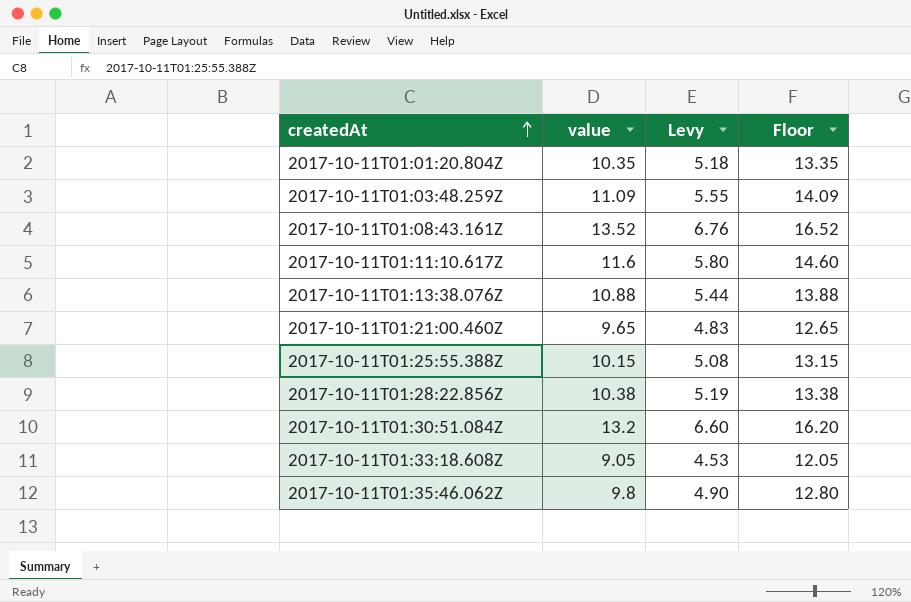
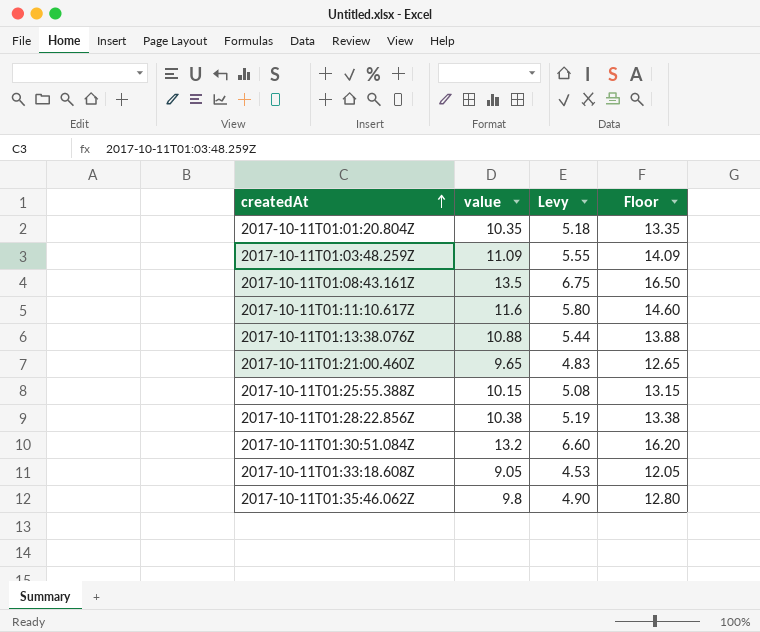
2017-10-11T01:08:43.161Z | value: 13.52 -> 13.5
2017-10-11T01:08:43.161Z | Levy: 6.76 -> 6.75
2017-10-11T01:08:43.161Z | Floor: 16.52 -> 16.50

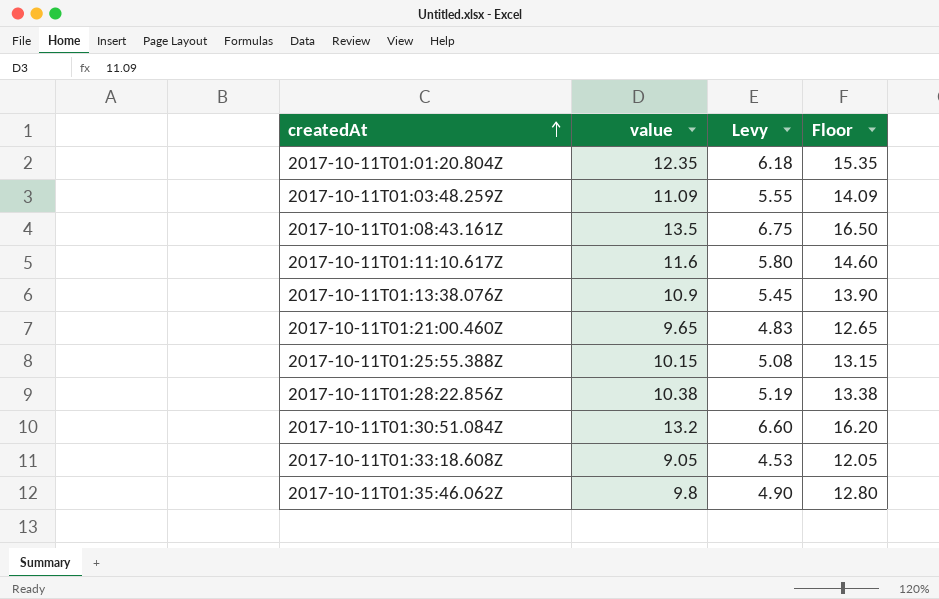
2017-10-11T01:01:20.804Z | value: 10.35 -> 12.35
2017-10-11T01:01:20.804Z | Levy: 5.18 -> 6.18
2017-10-11T01:01:20.804Z | Floor: 13.35 -> 15.35
2017-10-11T01:13:38.076Z | value: 10.88 -> 10.9
2017-10-11T01:13:38.076Z | Levy: 5.44 -> 5.45
2017-10-11T01:13:38.076Z | Floor: 13.88 -> 13.90

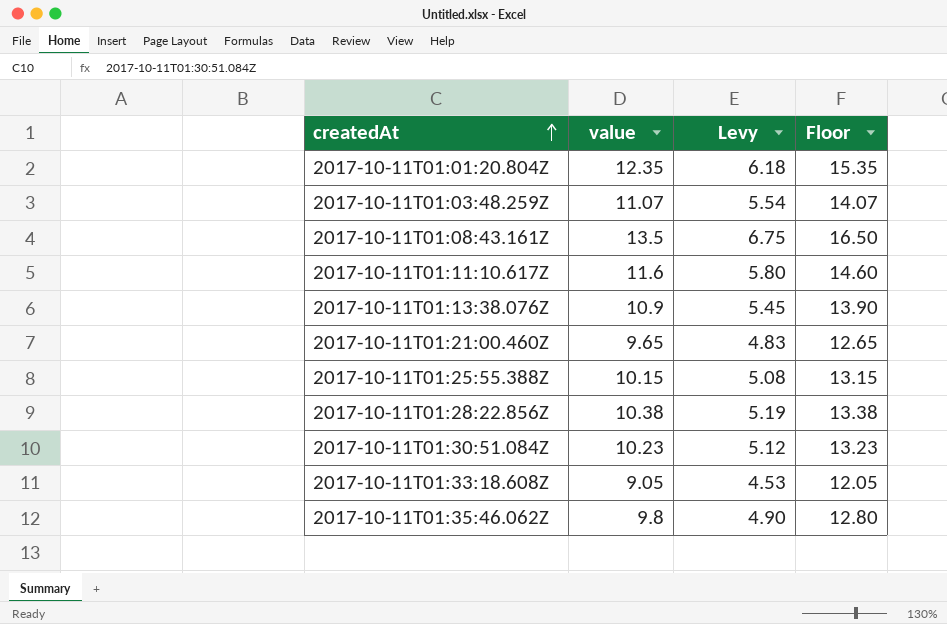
2017-10-11T01:03:48.259Z | value: 11.09 -> 11.07
2017-10-11T01:03:48.259Z | Levy: 5.55 -> 5.54
2017-10-11T01:03:48.259Z | Floor: 14.09 -> 14.07
2017-10-11T01:30:51.084Z | value: 13.2 -> 10.23
2017-10-11T01:30:51.084Z | Levy: 6.60 -> 5.12
2017-10-11T01:30:51.084Z | Floor: 16.20 -> 13.23

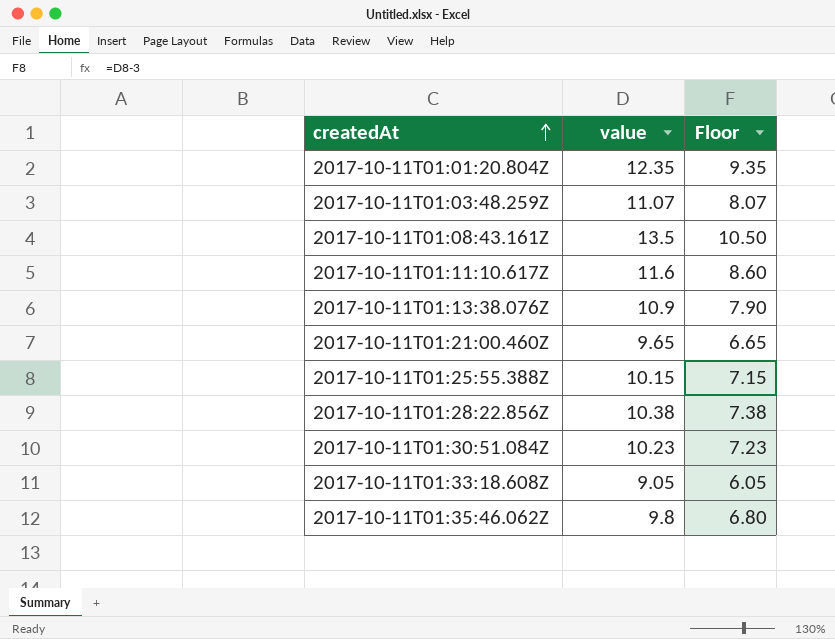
column Levy | formula: [value] * 0.5 -> none
column Floor | formula: [value] + 3 -> [value] - 3

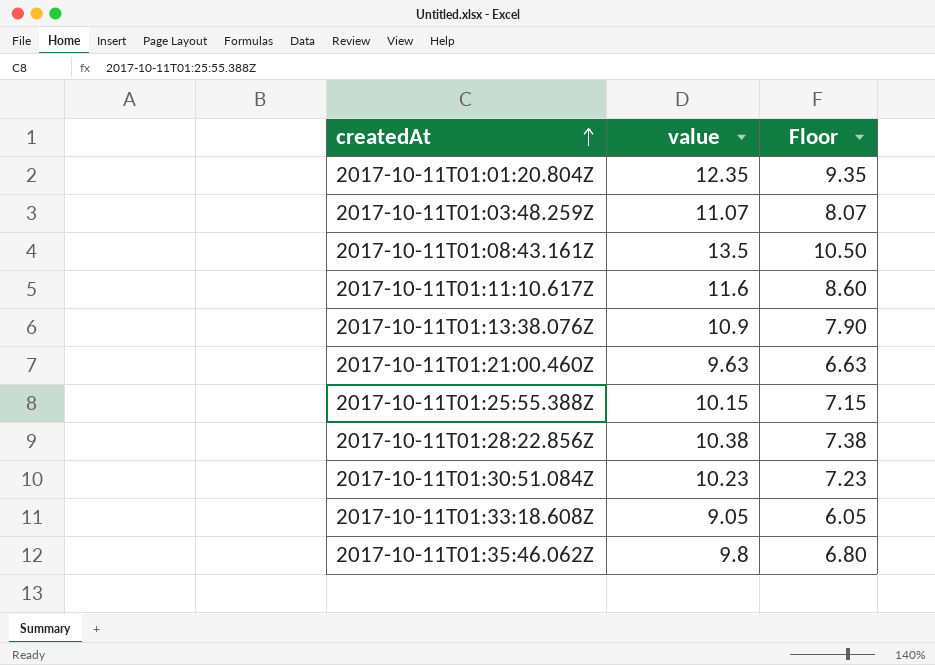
2017-10-11T01:21:00.460Z | value: 9.65 -> 9.63
2017-10-11T01:21:00.460Z | Floor: 6.65 -> 6.63

